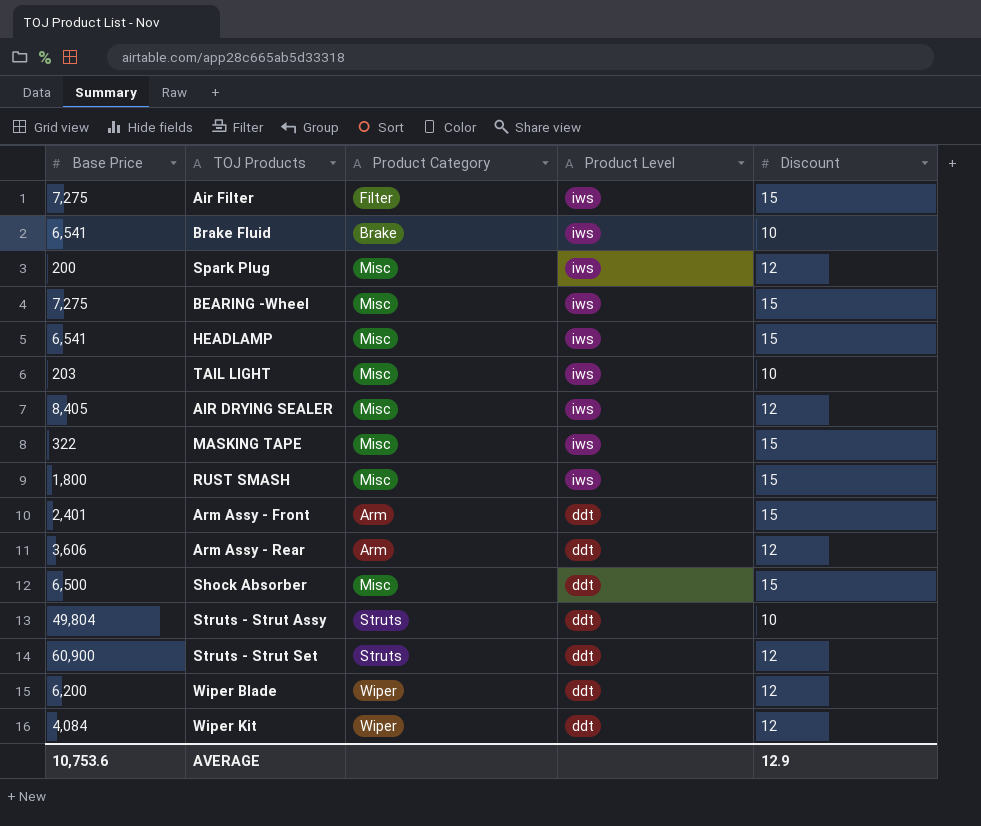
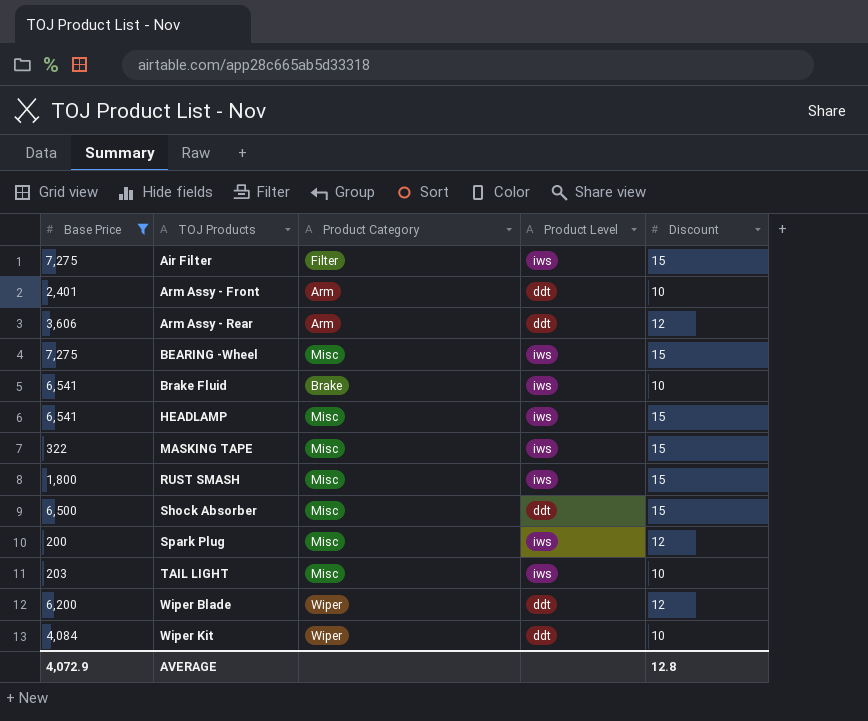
filter: none -> Base Price <= 7,275
row order: Product Level descending -> TOJ Products ascending
Arm Assy - Front | Discount: 15 -> 10
Wiper Kit | Discount: 12 -> 10
AVERAGE | Base Price: 10,753.6 -> 4,072.9
AVERAGE | Discount: 12.9 -> 12.8

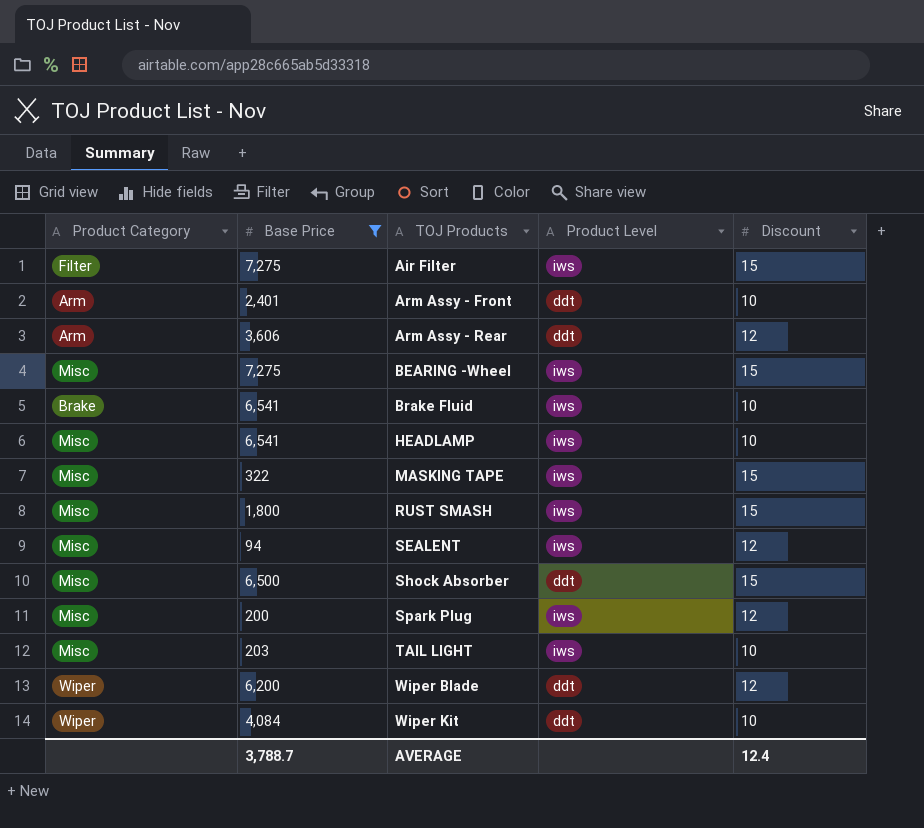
column Product Category | position: 3 -> 1
HEADLAMP | Discount: 15 -> 10
row SEALENT: none -> Misc | 94 | iws | 12
AVERAGE | Base Price: 4,072.9 -> 3,788.7
AVERAGE | Discount: 12.8 -> 12.4

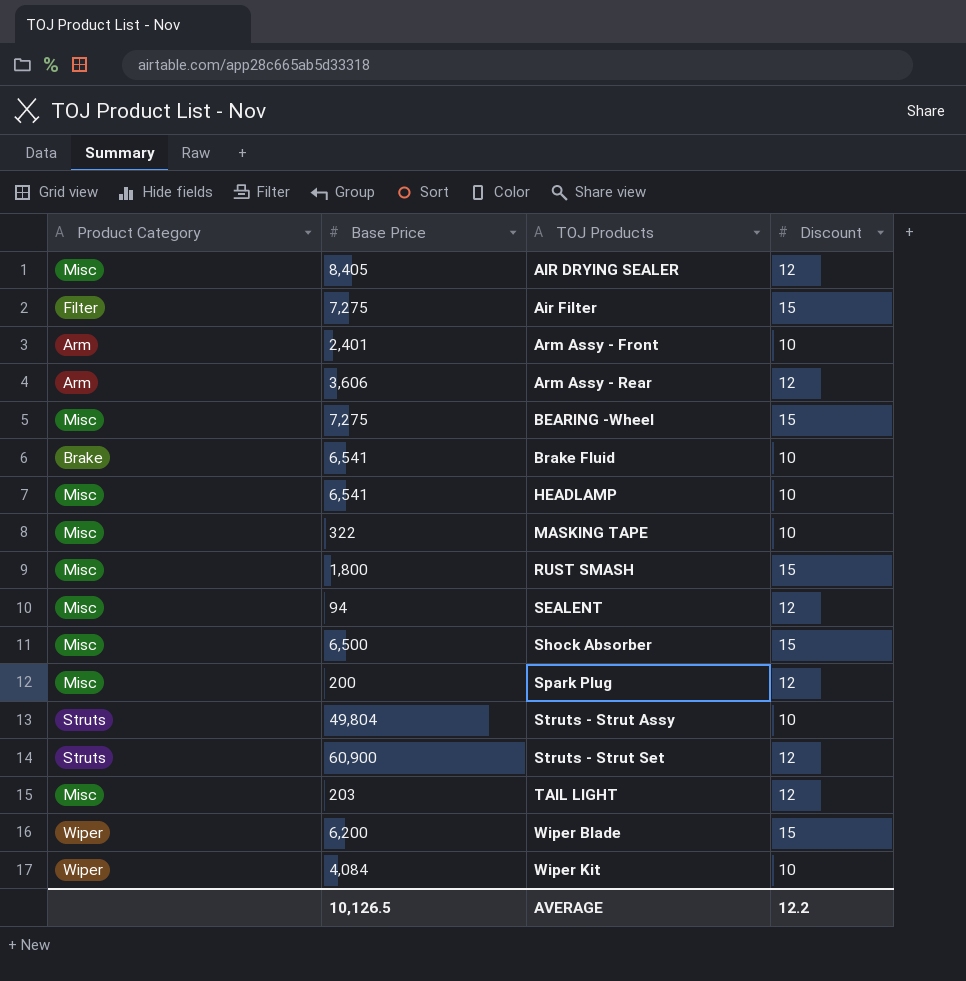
filter: Base Price <= 7,275 -> none
column Product Level | position: 4 -> none
MASKING TAPE | Discount: 15 -> 10
TAIL LIGHT | Discount: 10 -> 12
Wiper Blade | Discount: 12 -> 15
AVERAGE | Base Price: 3,788.7 -> 10,126.5
AVERAGE | Discount: 12.4 -> 12.2

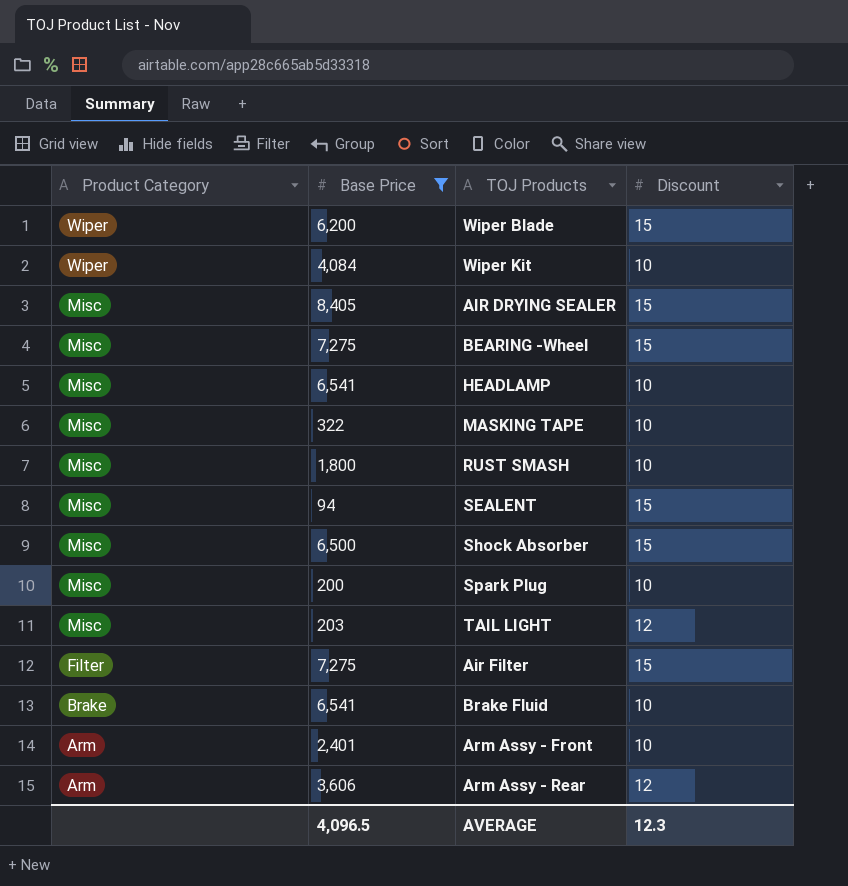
filter: none -> Base Price <= 8,405
row order: TOJ Products ascending -> Product Category descending
AIR DRYING SEALER | Discount: 12 -> 15
RUST SMASH | Discount: 15 -> 10
SEALENT | Discount: 12 -> 15
Spark Plug | Discount: 12 -> 10
AVERAGE | Base Price: 10,126.5 -> 4,096.5
AVERAGE | Discount: 12.2 -> 12.3

